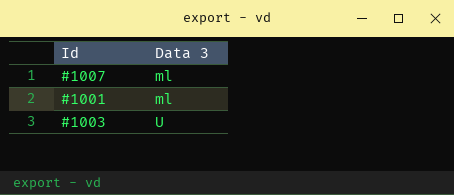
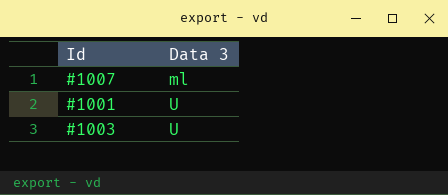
#1001 | Data 3: ml -> U

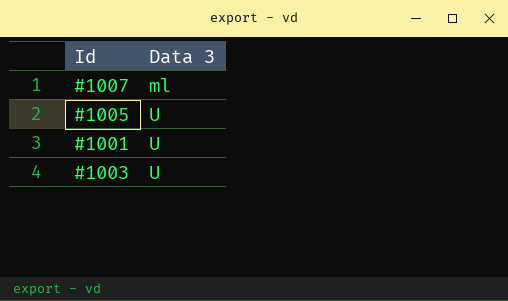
row #1005: none -> U

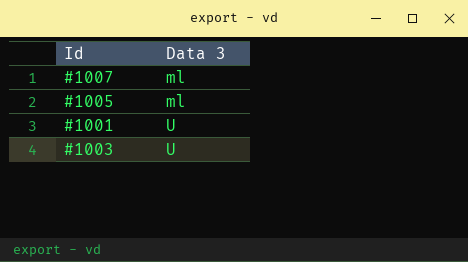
#1005 | Data 3: U -> ml

